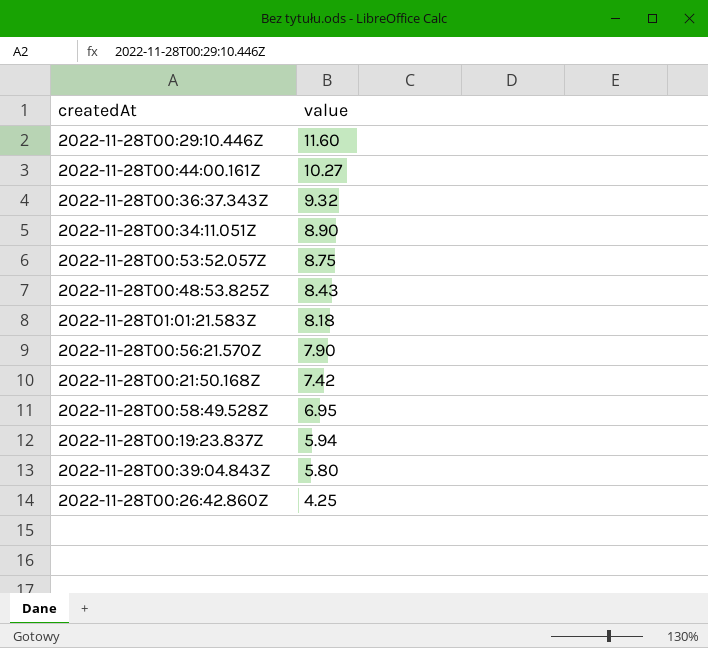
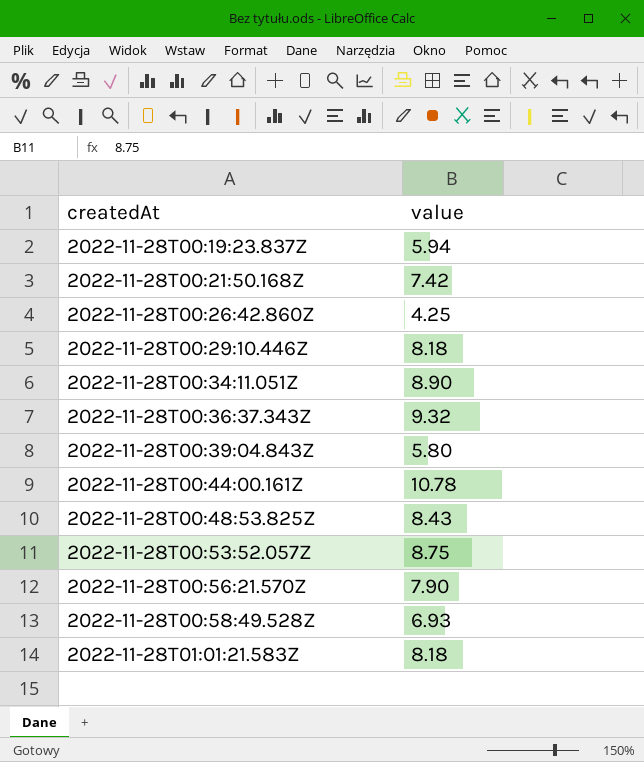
row order: value descending -> createdAt ascending
2022-11-28T00:29:10.446Z | value: 11.60 -> 8.18
2022-11-28T00:44:00.161Z | value: 10.27 -> 10.78
2022-11-28T00:58:49.528Z | value: 6.95 -> 6.93

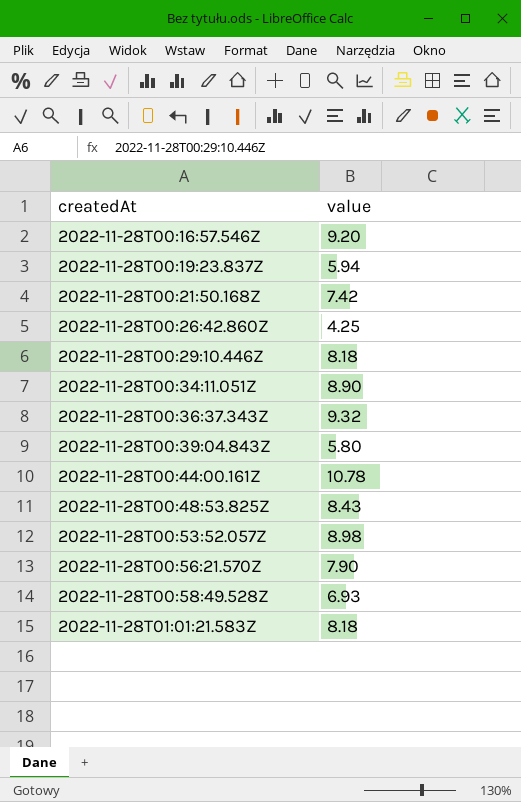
row 2022-11-28T00:16:57.546Z: none -> 9.20
2022-11-28T00:53:52.057Z | value: 8.75 -> 8.98

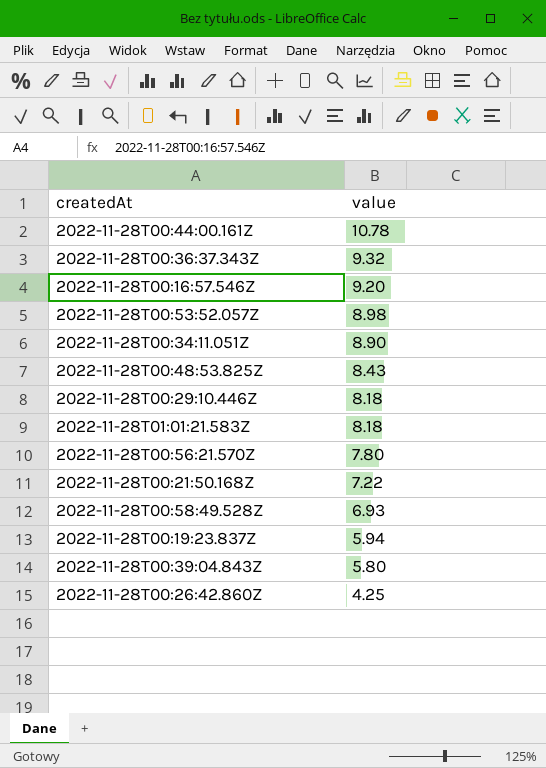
row order: createdAt ascending -> value descending
2022-11-28T00:56:21.570Z | value: 7.90 -> 7.80
2022-11-28T00:21:50.168Z | value: 7.42 -> 7.22

